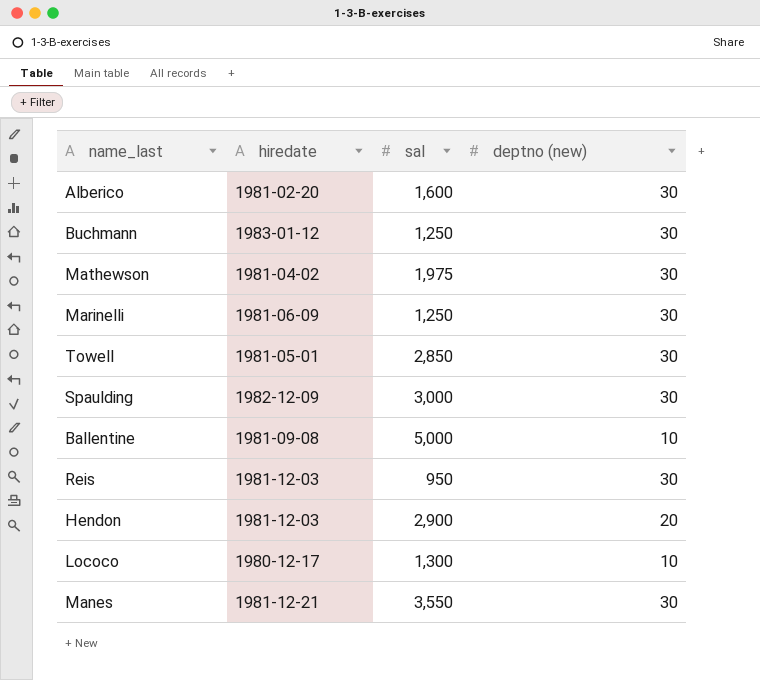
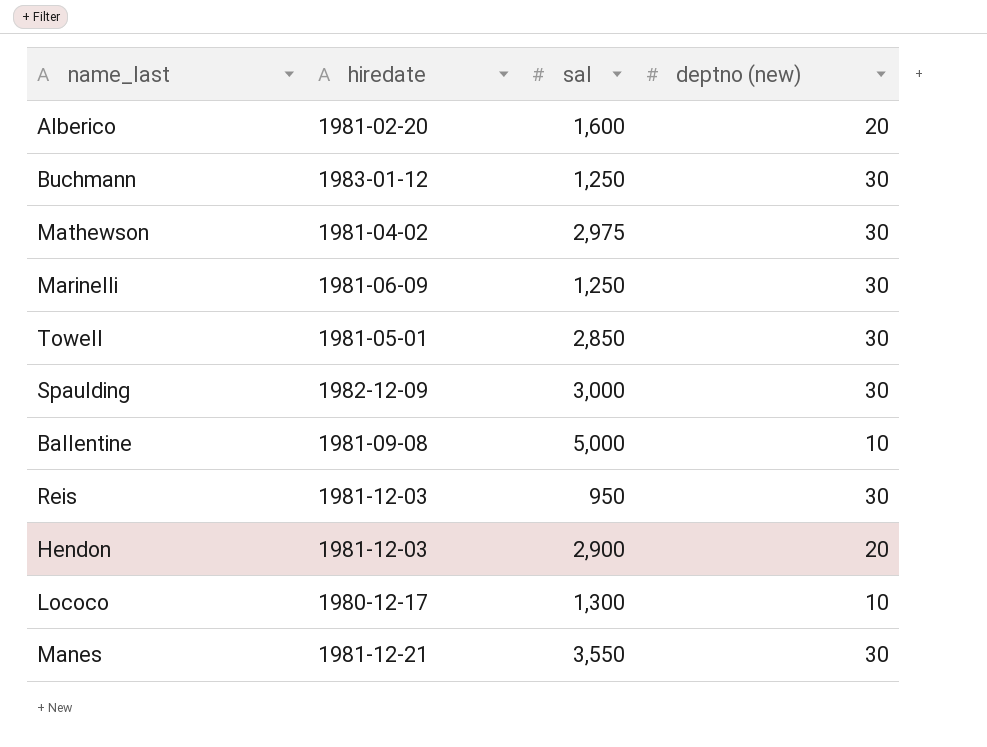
Alberico | deptno (new): 30 -> 20
Mathewson | sal: 1,975 -> 2,975

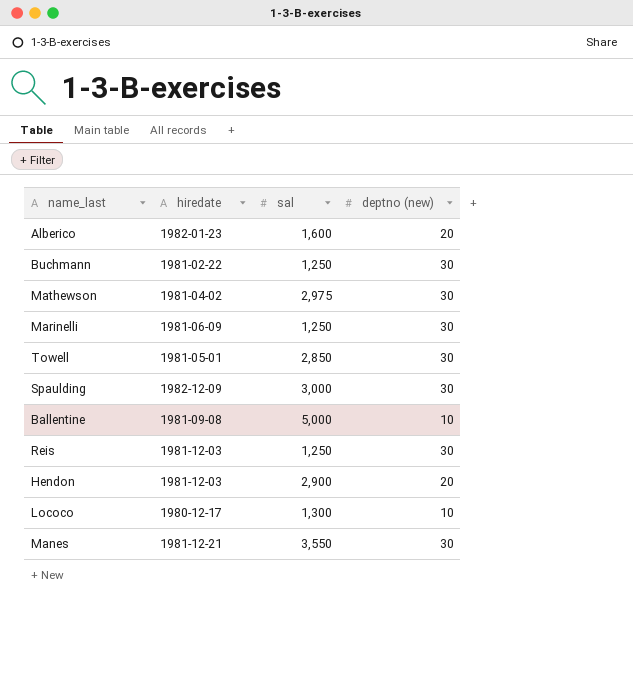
Alberico | hiredate: 1981-02-20 -> 1982-01-23
Buchmann | hiredate: 1983-01-12 -> 1981-02-22
Reis | sal: 950 -> 1,250

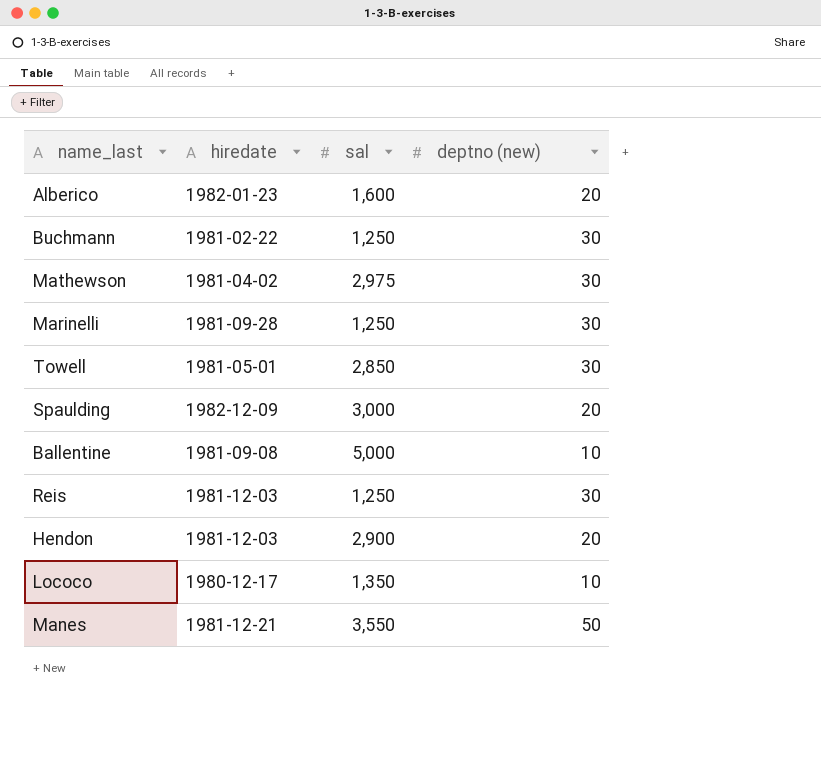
Marinelli | hiredate: 1981-06-09 -> 1981-09-28
Spaulding | deptno (new): 30 -> 20
Lococo | sal: 1,300 -> 1,350
Manes | deptno (new): 30 -> 50

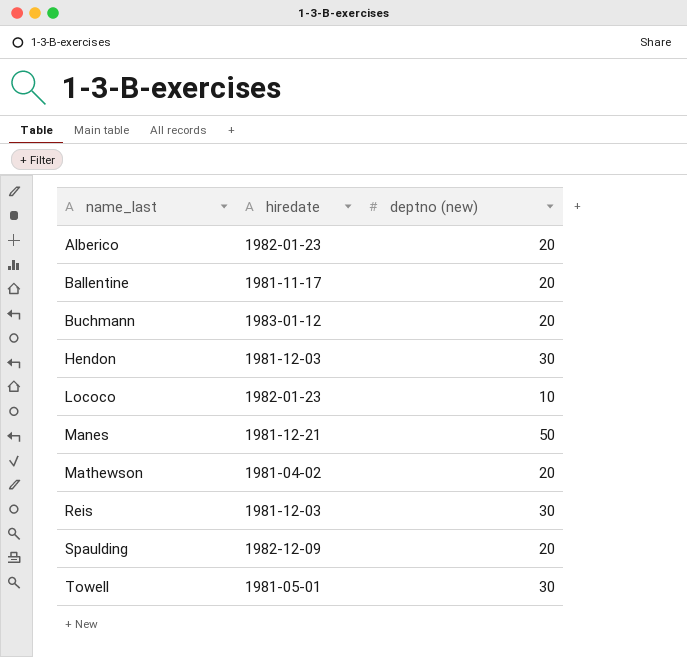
row order: none -> name_last ascending
column sal | position: 3 -> none
row Marinelli: 1981-09-28 | 1,250 | 30 -> none
Ballentine | hiredate: 1981-09-08 -> 1981-11-17
Ballentine | deptno (new): 10 -> 20
Buchmann | hiredate: 1981-02-22 -> 1983-01-12
Buchmann | deptno (new): 30 -> 20
Hendon | deptno (new): 20 -> 30
Lococo | hiredate: 1980-12-17 -> 1982-01-23
Mathewson | deptno (new): 30 -> 20

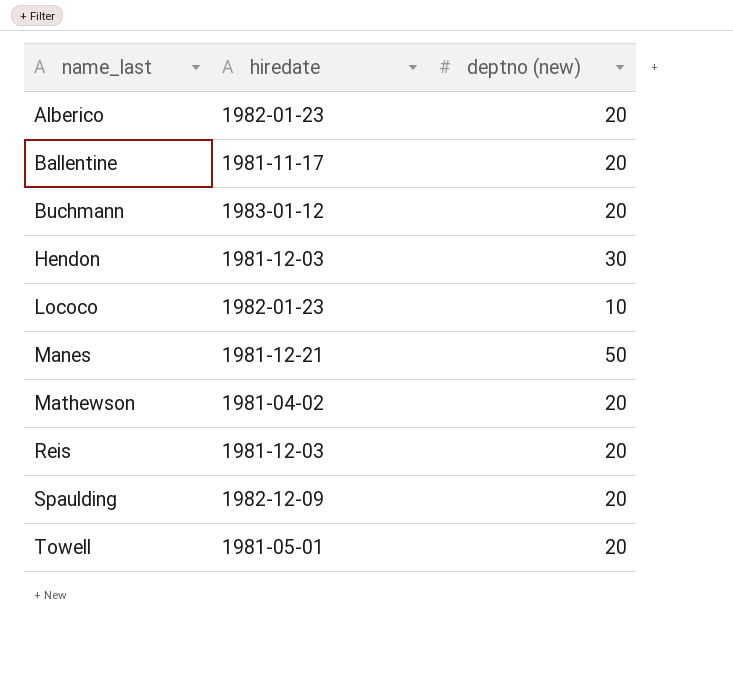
Reis | deptno (new): 30 -> 20
Towell | deptno (new): 30 -> 20

